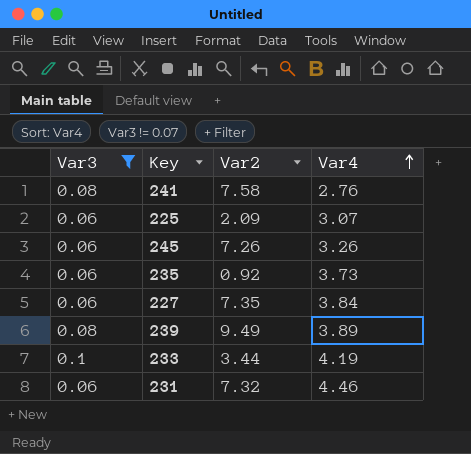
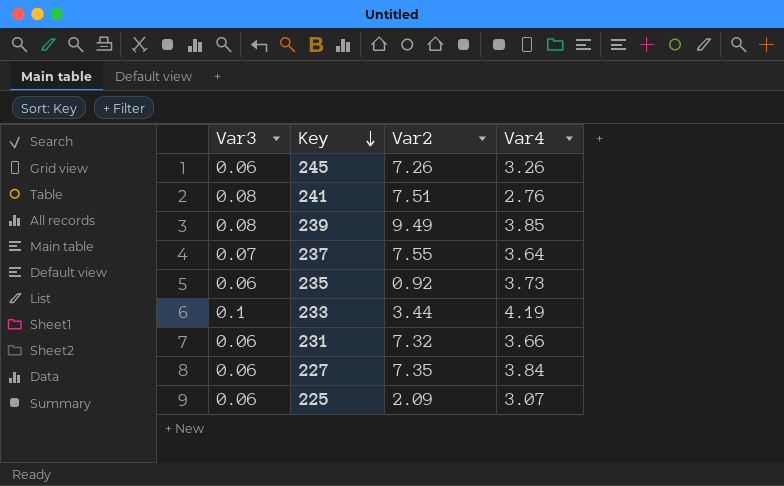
filter: Var3 != 0.07 -> none
row order: Var4 ascending -> Key descending
241 | Var2: 7.58 -> 7.51
239 | Var4: 3.89 -> 3.85
231 | Var4: 4.46 -> 3.66

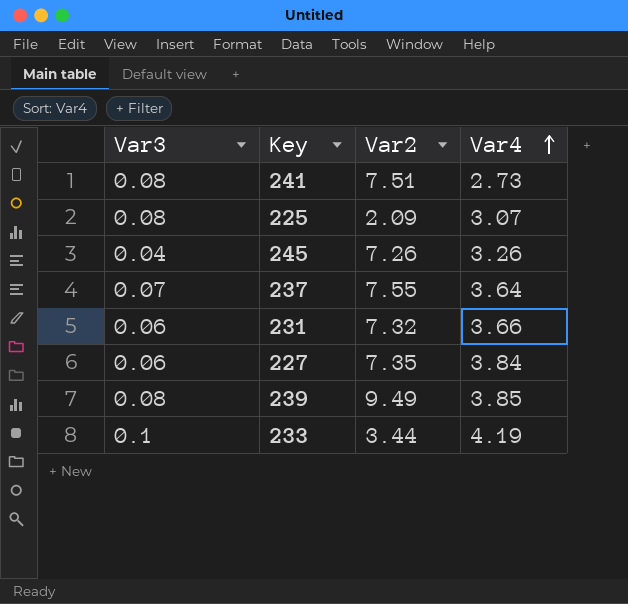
row order: Key descending -> Var4 ascending
row 235: 0.06 | 0.92 | 3.73 -> none
241 | Var4: 2.76 -> 2.73
225 | Var3: 0.06 -> 0.08
245 | Var3: 0.06 -> 0.04

